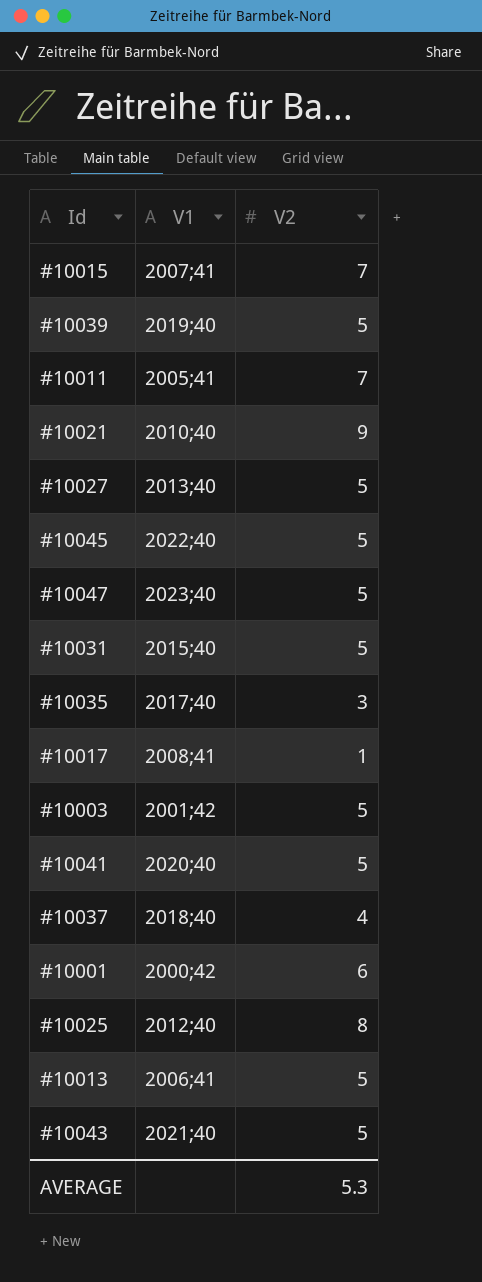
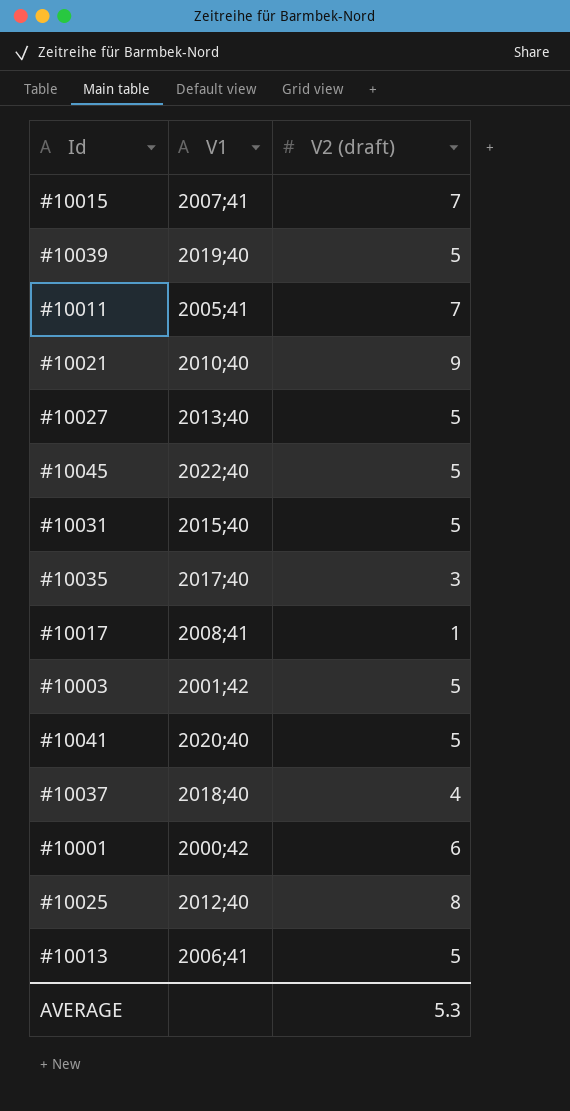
column name: V2 -> V2 (draft)
row #10047: 2023;40 | 5 -> none
row #10043: 2021;40 | 5 -> none

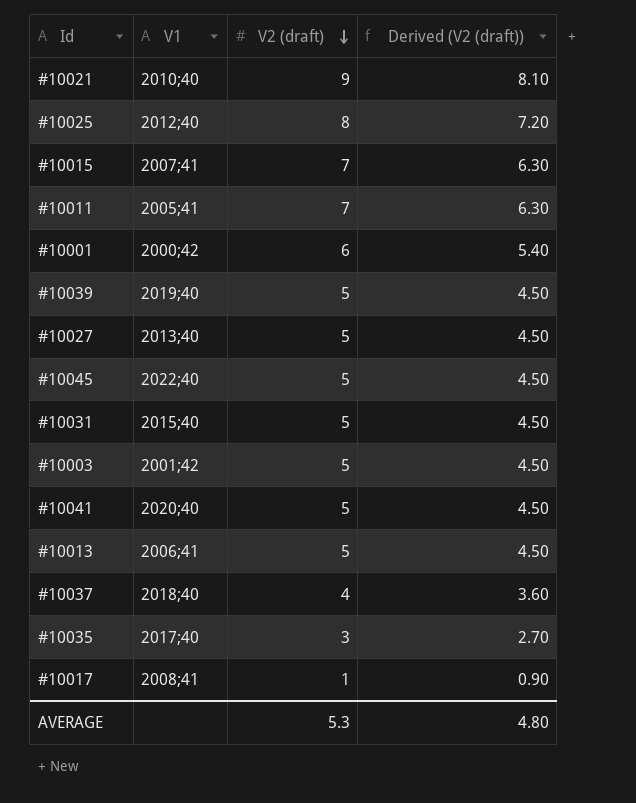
row order: none -> V2 (draft) descending
column Derived (V2 (draft)) | formula: none -> [V2 (draft)] * 0.9

